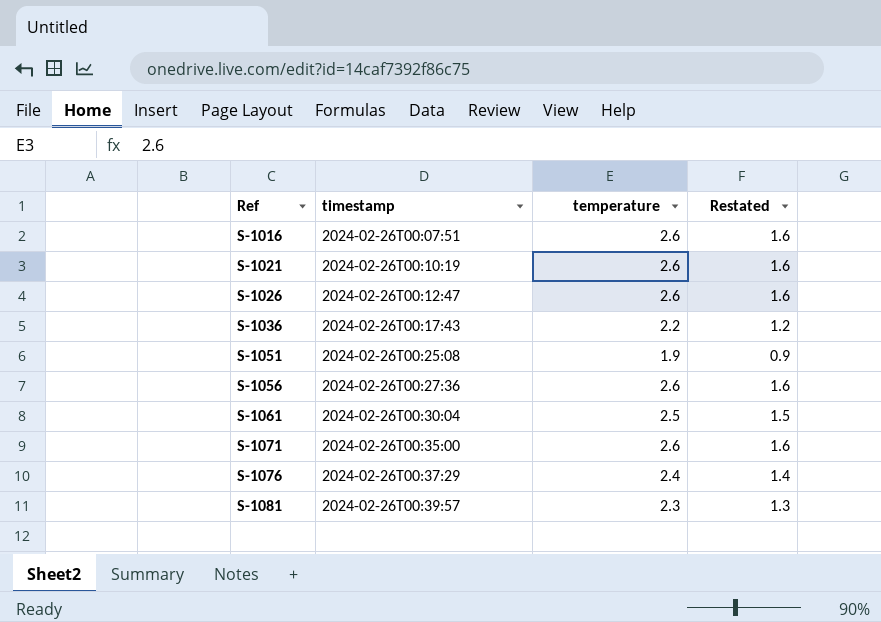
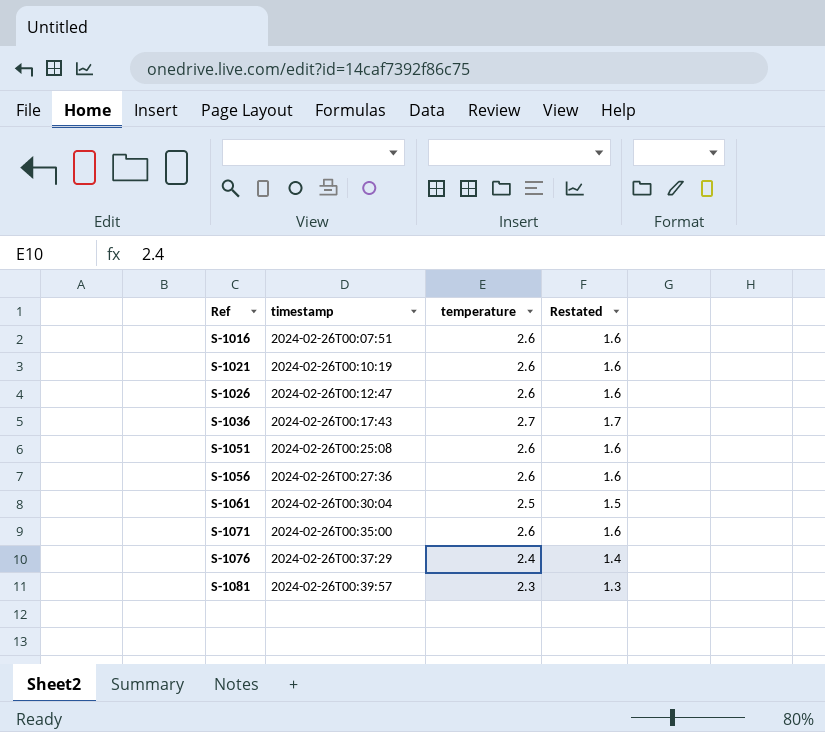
S-1036 | temperature: 2.2 -> 2.7
S-1036 | Restated: 1.2 -> 1.7
S-1051 | temperature: 1.9 -> 2.6
S-1051 | Restated: 0.9 -> 1.6

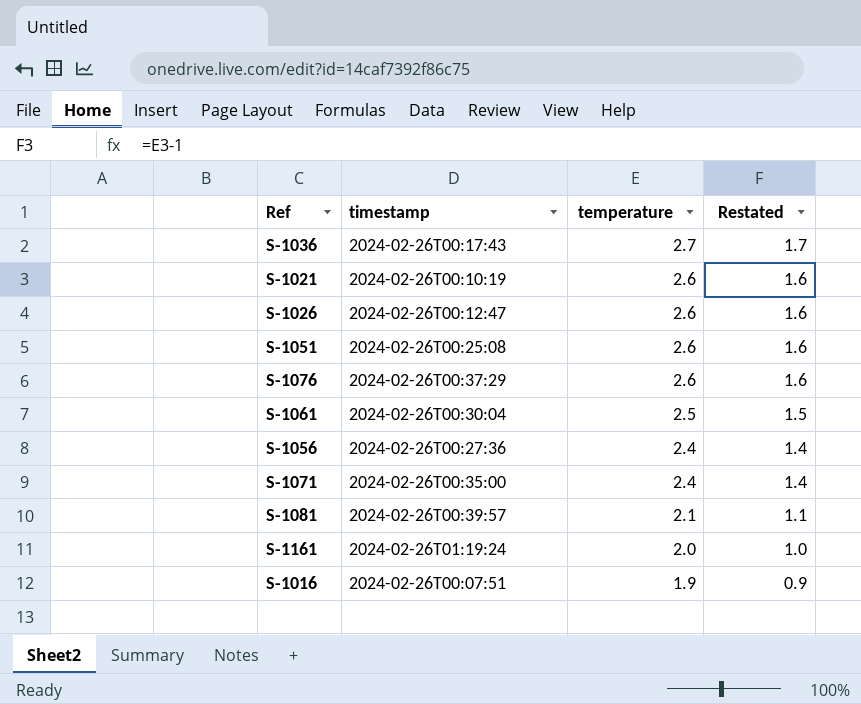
row order: Ref ascending -> temperature descending
S-1076 | temperature: 2.4 -> 2.6
S-1076 | Restated: 1.4 -> 1.6
S-1056 | temperature: 2.6 -> 2.4
S-1056 | Restated: 1.6 -> 1.4
S-1071 | temperature: 2.6 -> 2.4
S-1071 | Restated: 1.6 -> 1.4
S-1081 | temperature: 2.3 -> 2.1
S-1081 | Restated: 1.3 -> 1.1
row S-1161: none -> 2024-02-26T01:19:24 | 2.0 | 1.0
S-1016 | temperature: 2.6 -> 1.9
S-1016 | Restated: 1.6 -> 0.9

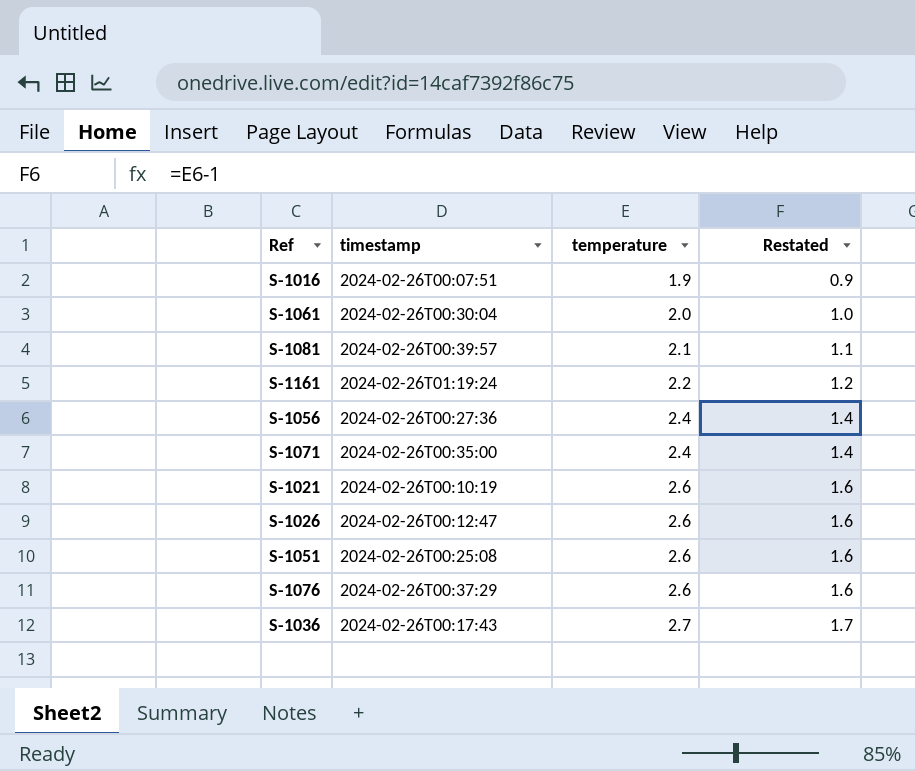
row order: temperature descending -> temperature ascending
S-1061 | temperature: 2.5 -> 2.0
S-1061 | Restated: 1.5 -> 1.0
S-1161 | temperature: 2.0 -> 2.2
S-1161 | Restated: 1.0 -> 1.2

